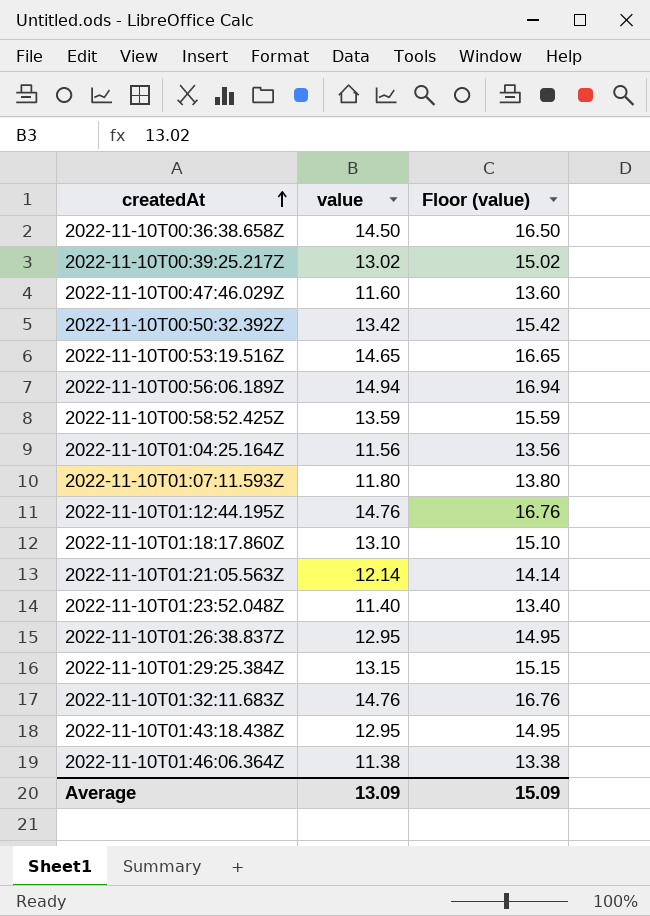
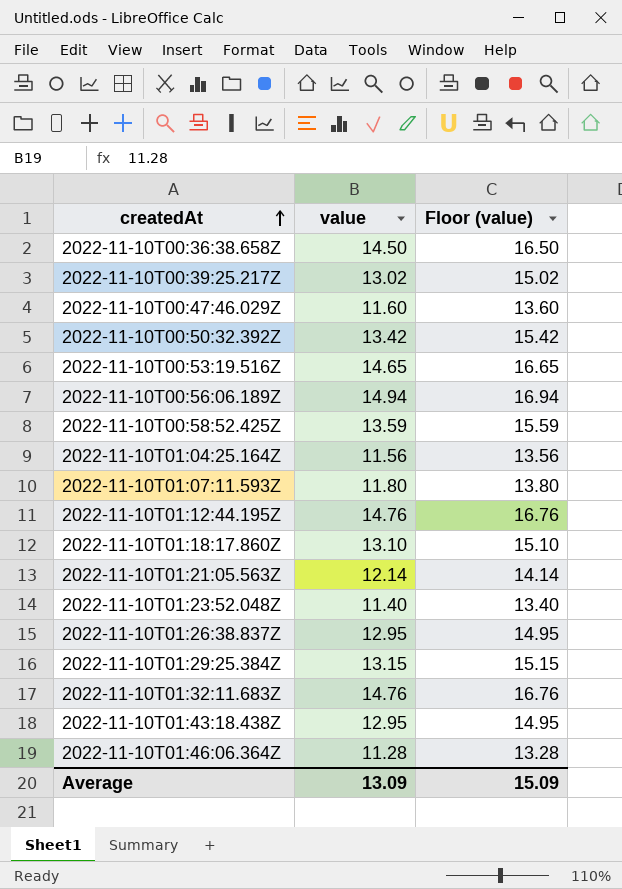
2022-11-10T01:46:06.364Z | value: 11.38 -> 11.28
2022-11-10T01:46:06.364Z | Floor (value): 13.38 -> 13.28

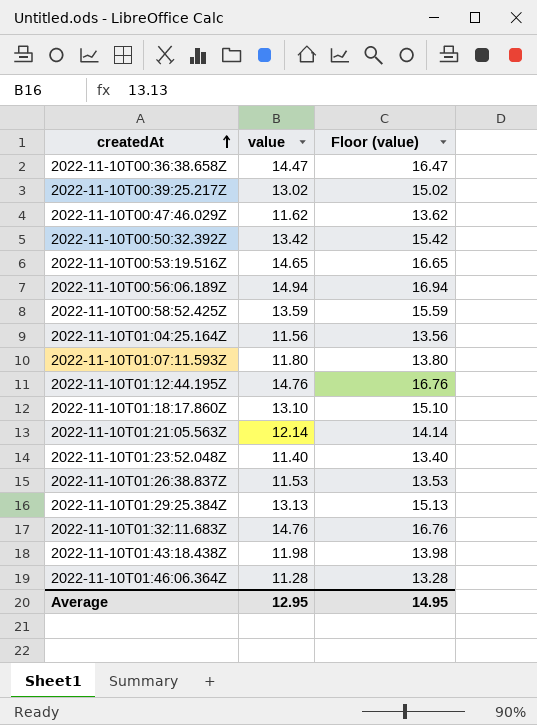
2022-11-10T00:36:38.658Z | value: 14.50 -> 14.47
2022-11-10T00:36:38.658Z | Floor (value): 16.50 -> 16.47
2022-11-10T00:47:46.029Z | value: 11.60 -> 11.62
2022-11-10T00:47:46.029Z | Floor (value): 13.60 -> 13.62
2022-11-10T01:26:38.837Z | value: 12.95 -> 11.53
2022-11-10T01:26:38.837Z | Floor (value): 14.95 -> 13.53
2022-11-10T01:29:25.384Z | value: 13.15 -> 13.13
2022-11-10T01:29:25.384Z | Floor (value): 15.15 -> 15.13
2022-11-10T01:43:18.438Z | value: 12.95 -> 11.98
2022-11-10T01:43:18.438Z | Floor (value): 14.95 -> 13.98
Average | value: 13.09 -> 12.95
Average | Floor (value): 15.09 -> 14.95

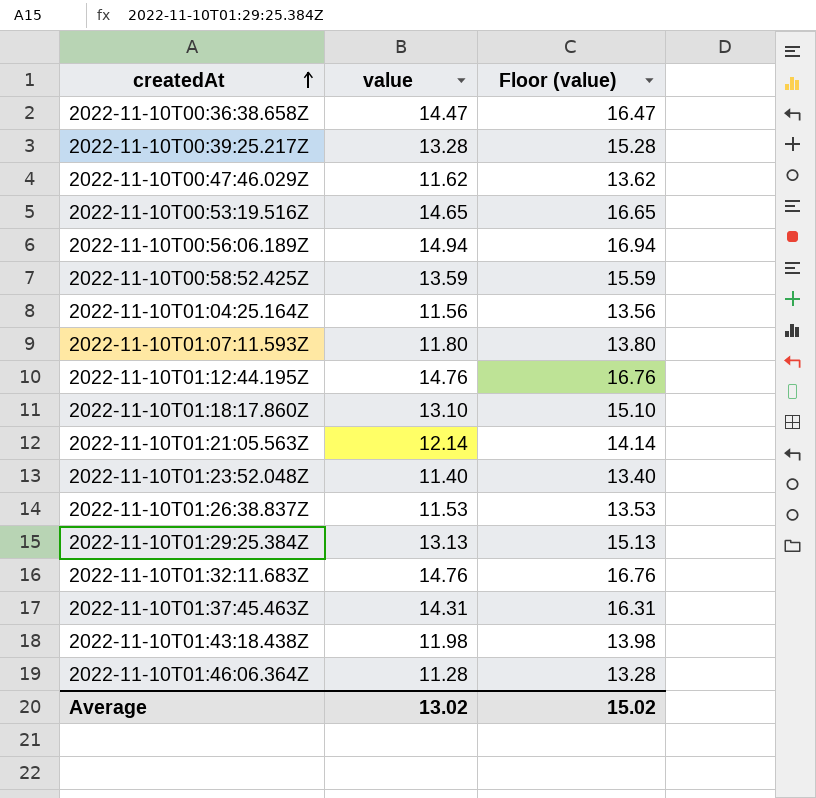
row 2022-11-10T00:50:32.392Z: 13.42 | 15.42 -> none
2022-11-10T00:39:25.217Z | value: 13.02 -> 13.28
2022-11-10T00:39:25.217Z | Floor (value): 15.02 -> 15.28
row 2022-11-10T01:37:45.463Z: none -> 14.31 | 16.31
Average | value: 12.95 -> 13.02
Average | Floor (value): 14.95 -> 15.02

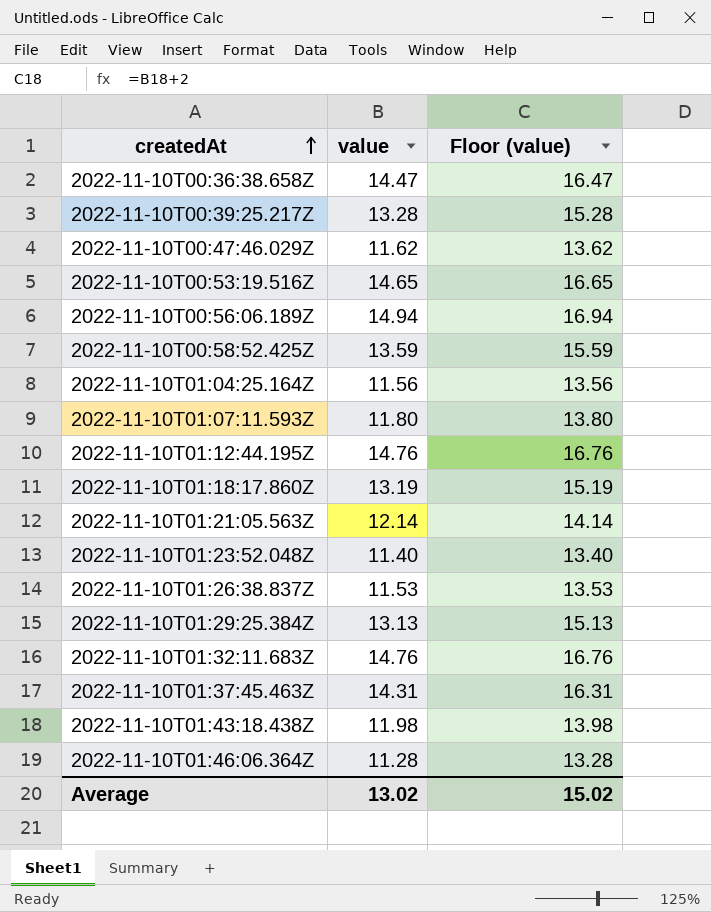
2022-11-10T01:18:17.860Z | value: 13.10 -> 13.19
2022-11-10T01:18:17.860Z | Floor (value): 15.10 -> 15.19

